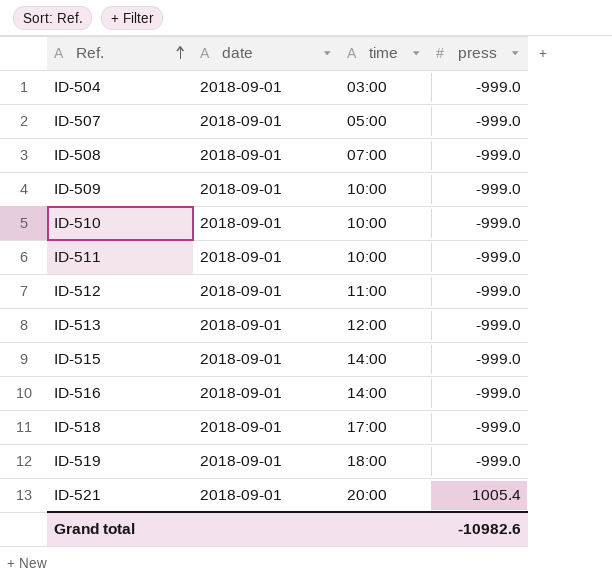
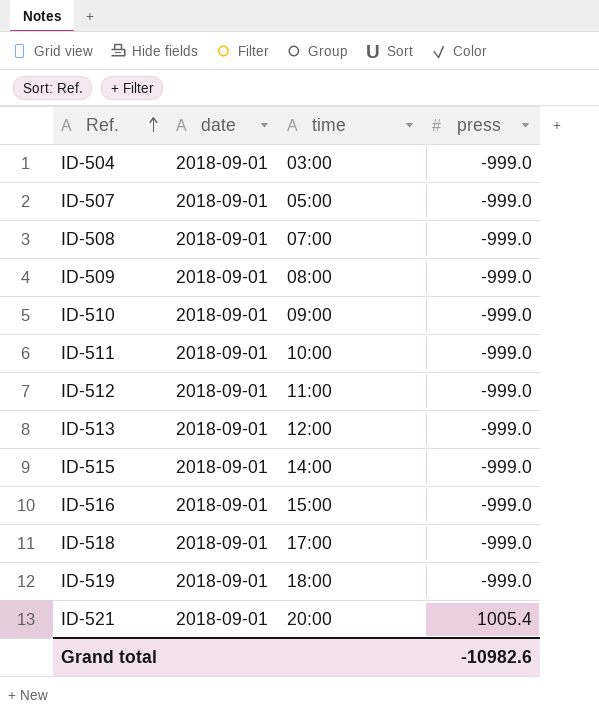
ID-509 | time: 10:00 -> 08:00
ID-510 | time: 10:00 -> 09:00
ID-516 | time: 14:00 -> 15:00

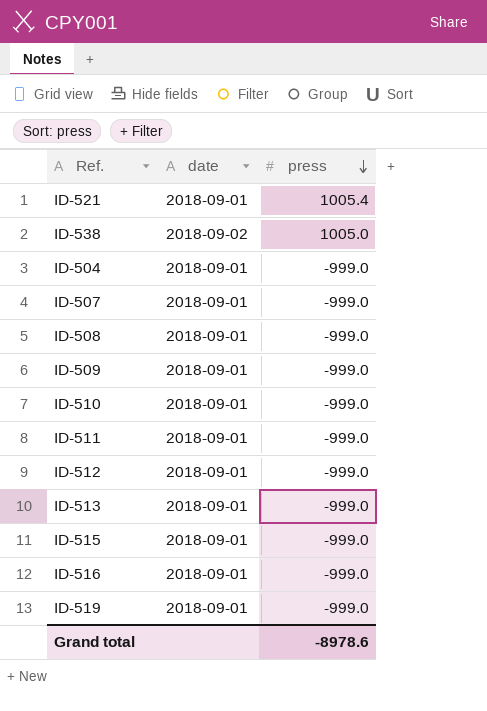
row order: Ref. ascending -> press descending
column time | position: 3 -> none
row ID-518: 2018-09-01 | 17:00 | -999.0 -> none
row ID-538: none -> 2018-09-02 | 1005.0
Grand total | press: -10982.6 -> -8978.6

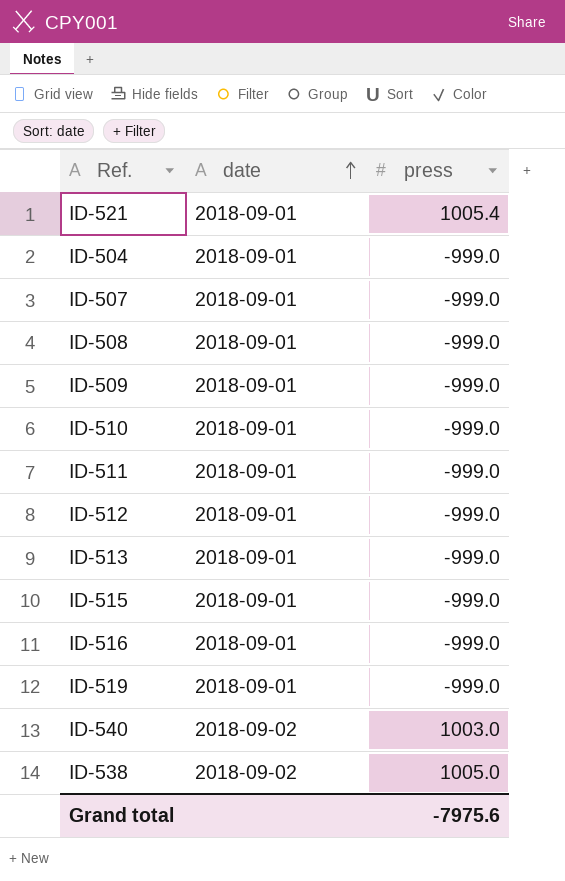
row order: press descending -> date ascending
row ID-540: none -> 2018-09-02 | 1003.0
Grand total | press: -8978.6 -> -7975.6

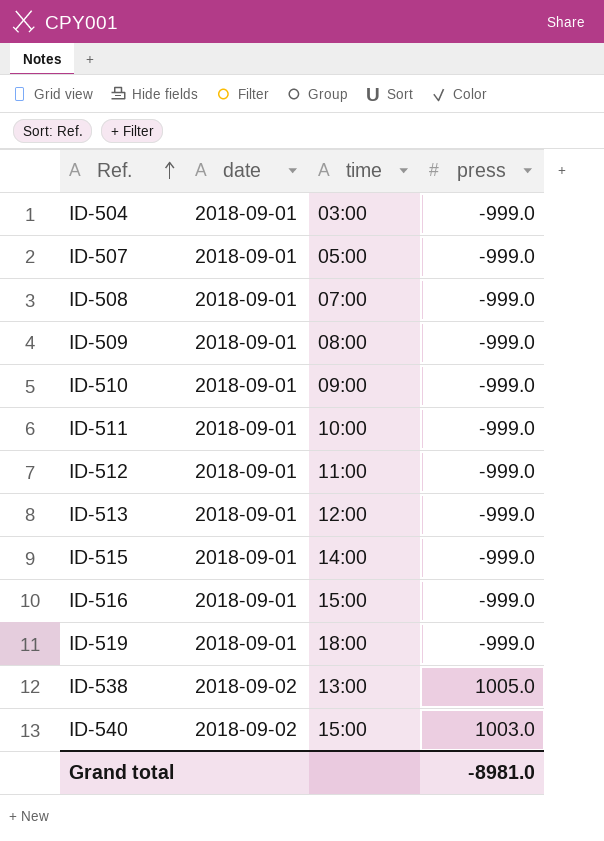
row order: date ascending -> Ref. ascending
column time | position: none -> 3
row ID-521: 2018-09-01 | 1005.4 -> none
Grand total | press: -7975.6 -> -8981.0

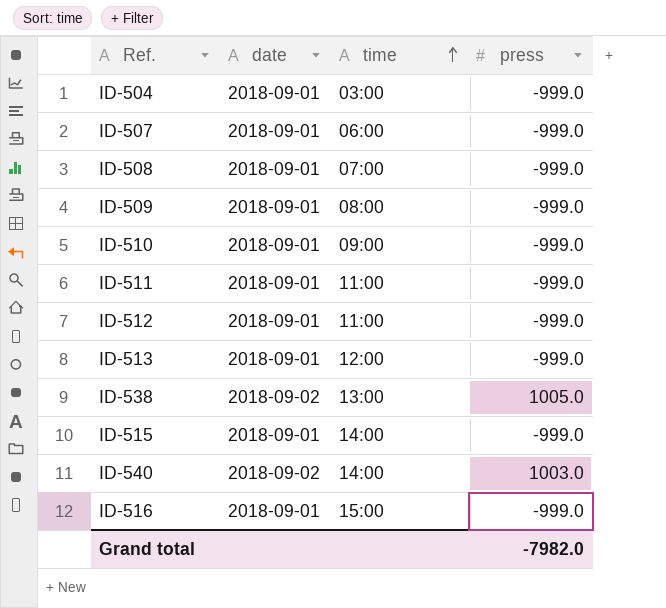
row order: Ref. ascending -> time ascending
row ID-519: 2018-09-01 | 18:00 | -999.0 -> none
ID-507 | time: 05:00 -> 06:00
ID-511 | time: 10:00 -> 11:00
ID-540 | time: 15:00 -> 14:00
Grand total | press: -8981.0 -> -7982.0

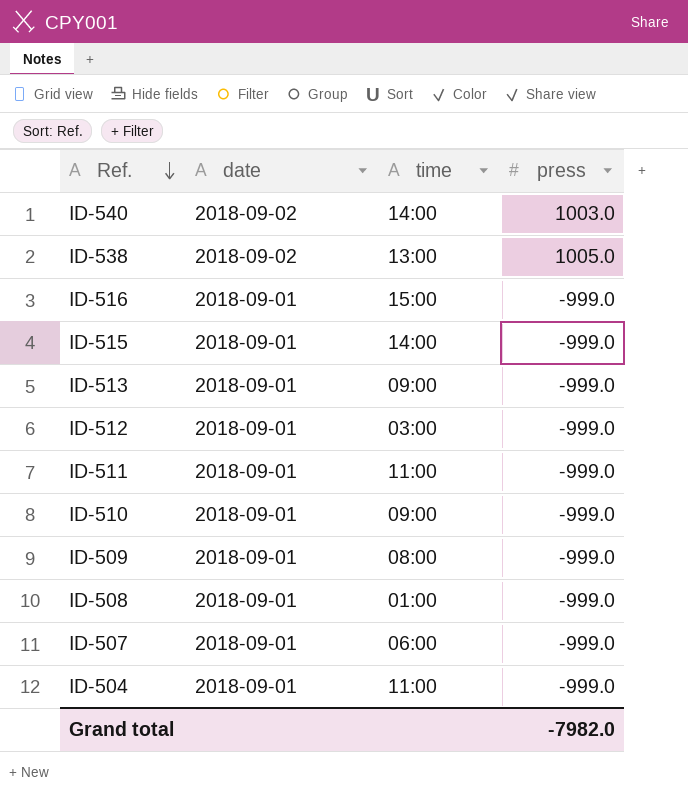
row order: time ascending -> Ref. descending
ID-513 | time: 12:00 -> 09:00
ID-512 | time: 11:00 -> 03:00
ID-508 | time: 07:00 -> 01:00
ID-504 | time: 03:00 -> 11:00

